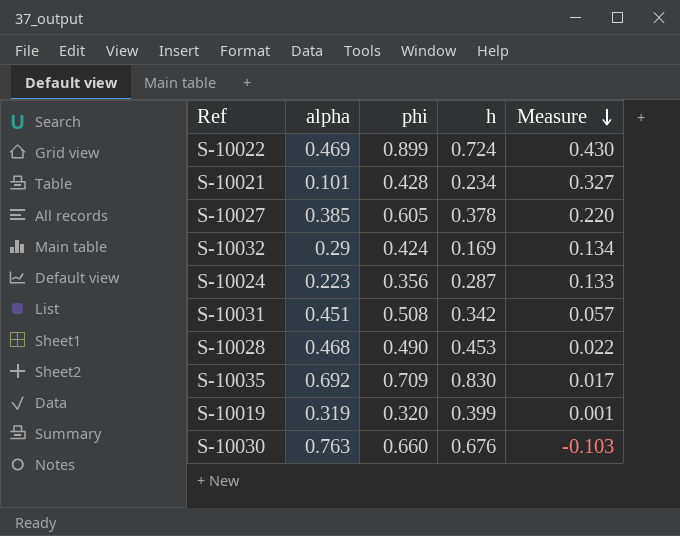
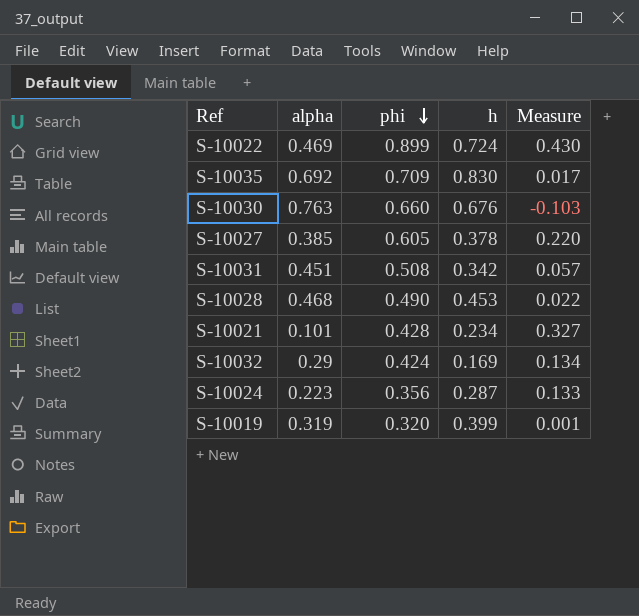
row order: Measure descending -> phi descending

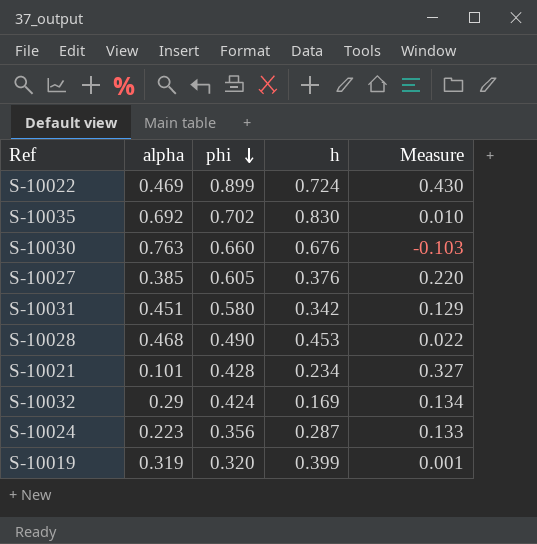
S-10035 | phi: 0.709 -> 0.702
S-10035 | Measure: 0.017 -> 0.010
S-10027 | h: 0.378 -> 0.376
S-10031 | phi: 0.508 -> 0.580
S-10031 | Measure: 0.057 -> 0.129

